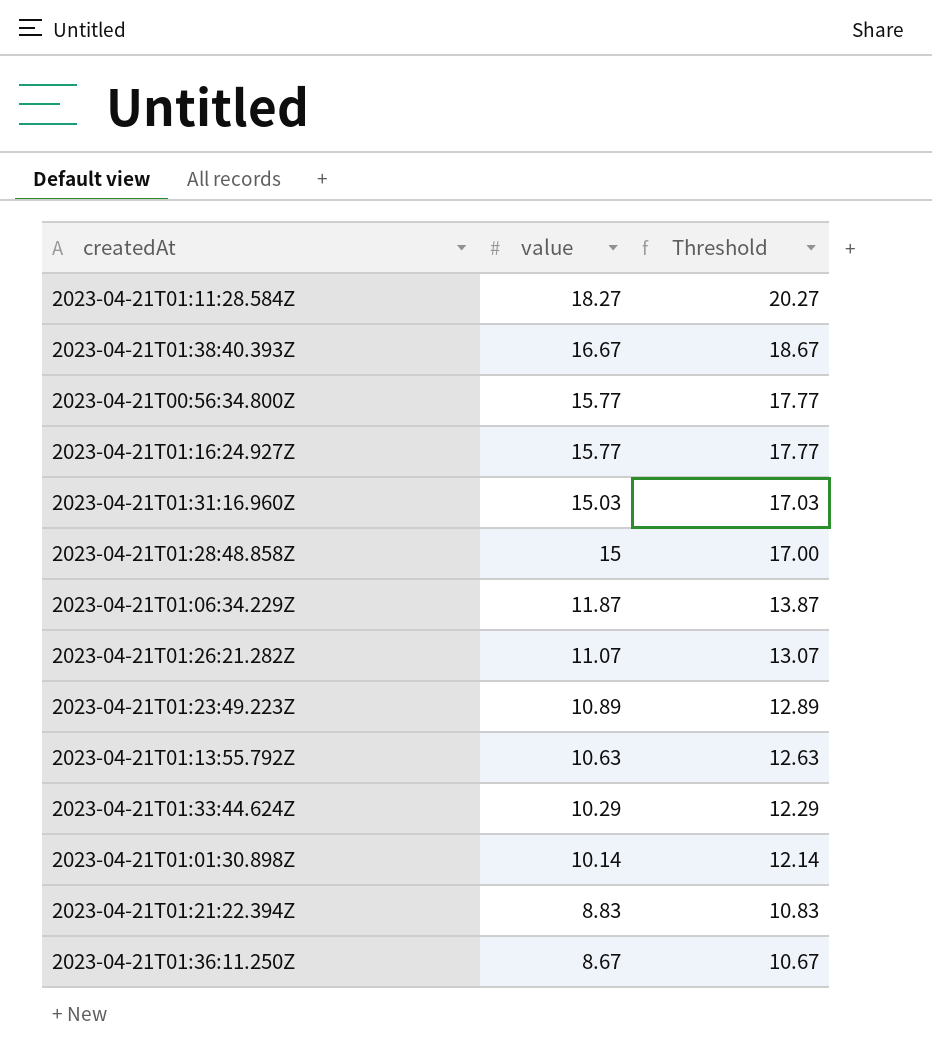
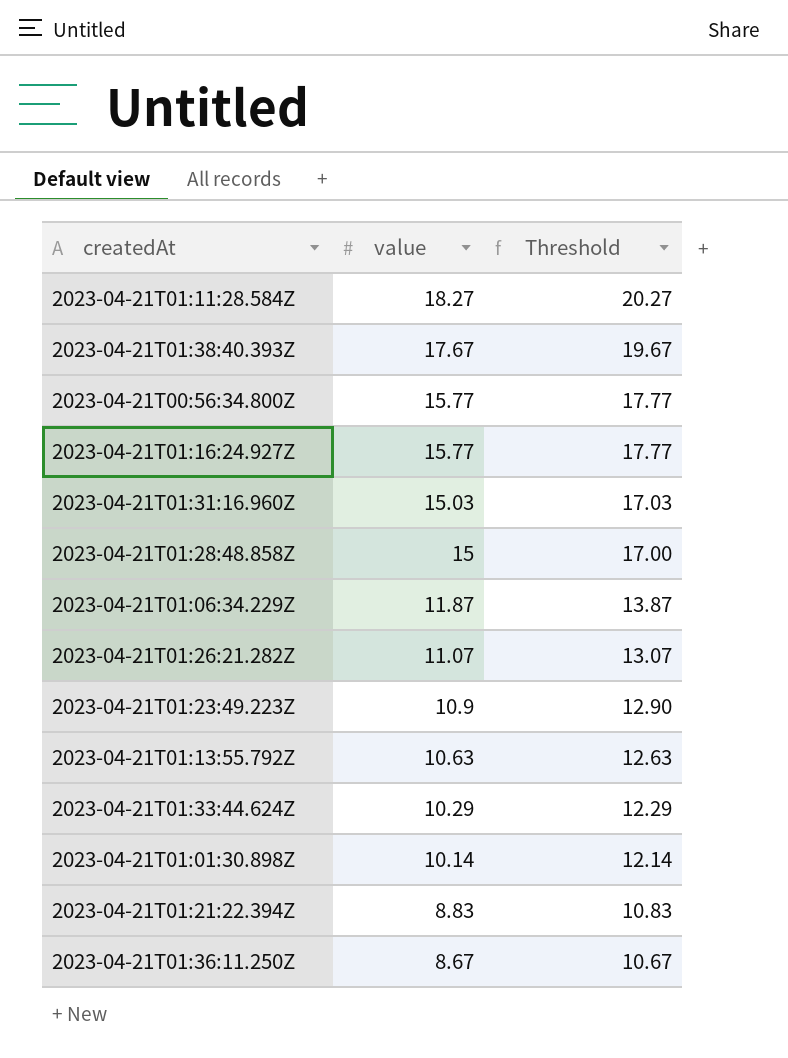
2023-04-21T01:38:40.393Z | value: 16.67 -> 17.67
2023-04-21T01:38:40.393Z | Threshold: 18.67 -> 19.67
2023-04-21T01:23:49.223Z | value: 10.89 -> 10.9
2023-04-21T01:23:49.223Z | Threshold: 12.89 -> 12.90

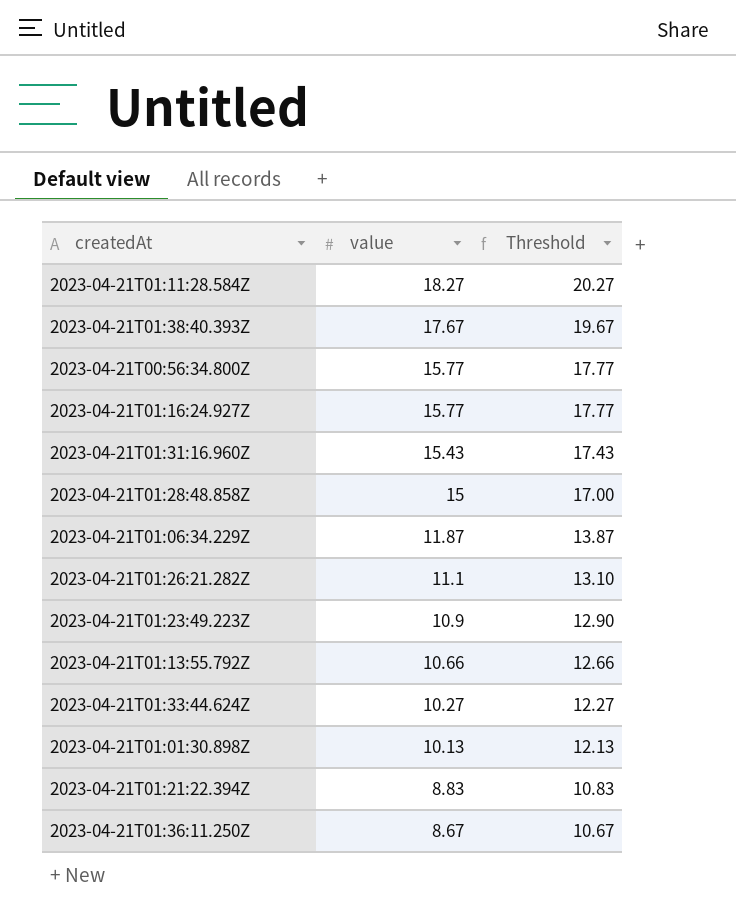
2023-04-21T01:31:16.960Z | value: 15.03 -> 15.43
2023-04-21T01:31:16.960Z | Threshold: 17.03 -> 17.43
2023-04-21T01:26:21.282Z | value: 11.07 -> 11.1
2023-04-21T01:26:21.282Z | Threshold: 13.07 -> 13.10
2023-04-21T01:13:55.792Z | value: 10.63 -> 10.66
2023-04-21T01:13:55.792Z | Threshold: 12.63 -> 12.66
2023-04-21T01:33:44.624Z | value: 10.29 -> 10.27
2023-04-21T01:33:44.624Z | Threshold: 12.29 -> 12.27
2023-04-21T01:01:30.898Z | value: 10.14 -> 10.13
2023-04-21T01:01:30.898Z | Threshold: 12.14 -> 12.13

